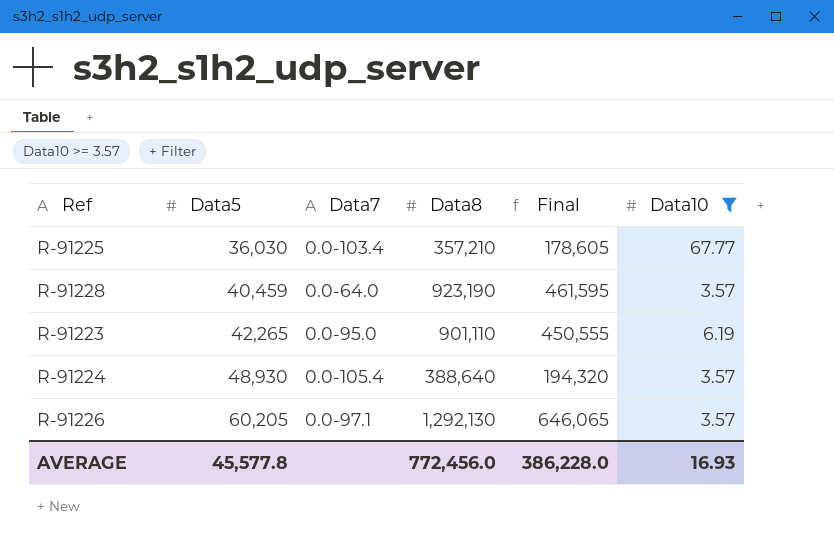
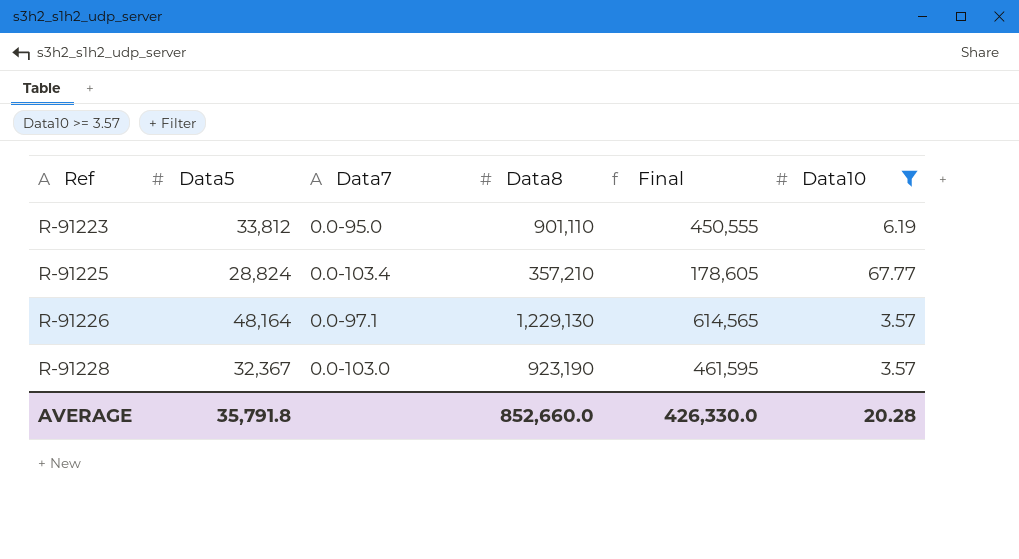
row order: Data5 ascending -> Ref ascending
row R-91224: 48,930 | 0.0-105.4 | 388,640 | 194,320 | 3.57 -> none
R-91223 | Data5: 42,265 -> 33,812
R-91225 | Data5: 36,030 -> 28,824
R-91226 | Data5: 60,205 -> 48,164
R-91226 | Data8: 1,292,130 -> 1,229,130
R-91226 | Final: 646,065 -> 614,565
R-91228 | Data5: 40,459 -> 32,367
R-91228 | Data7: 0.0-64.0 -> 0.0-103.0
AVERAGE | Data5: 45,577.8 -> 35,791.8
AVERAGE | Data8: 772,456.0 -> 852,660.0
AVERAGE | Final: 386,228.0 -> 426,330.0
AVERAGE | Data10: 16.93 -> 20.28

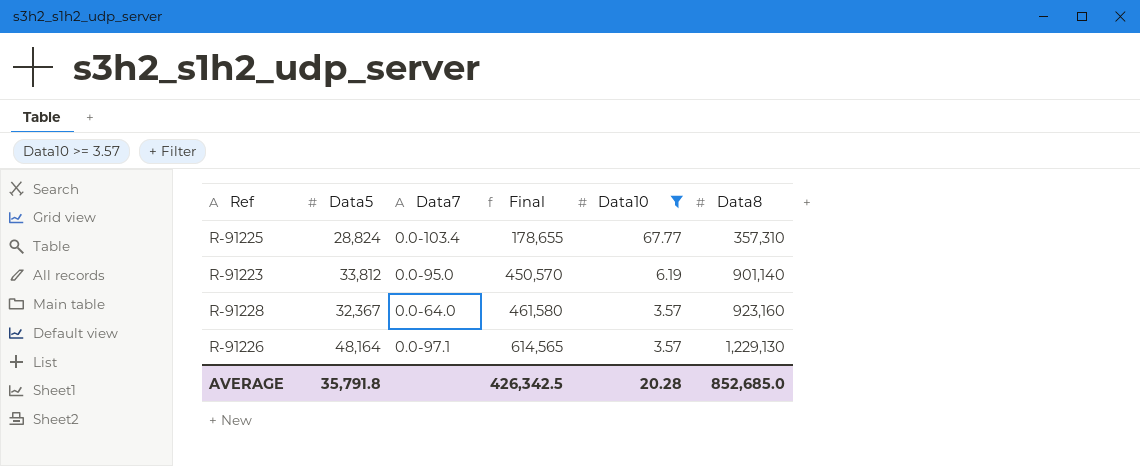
row order: Ref ascending -> Final ascending
column Data8 | position: 4 -> 6
R-91225 | Final: 178,605 -> 178,655
R-91225 | Data8: 357,210 -> 357,310
R-91223 | Final: 450,555 -> 450,570
R-91223 | Data8: 901,110 -> 901,140
R-91228 | Data7: 0.0-103.0 -> 0.0-64.0
R-91228 | Final: 461,595 -> 461,580
R-91228 | Data8: 923,190 -> 923,160
AVERAGE | Final: 426,330.0 -> 426,342.5
AVERAGE | Data8: 852,660.0 -> 852,685.0

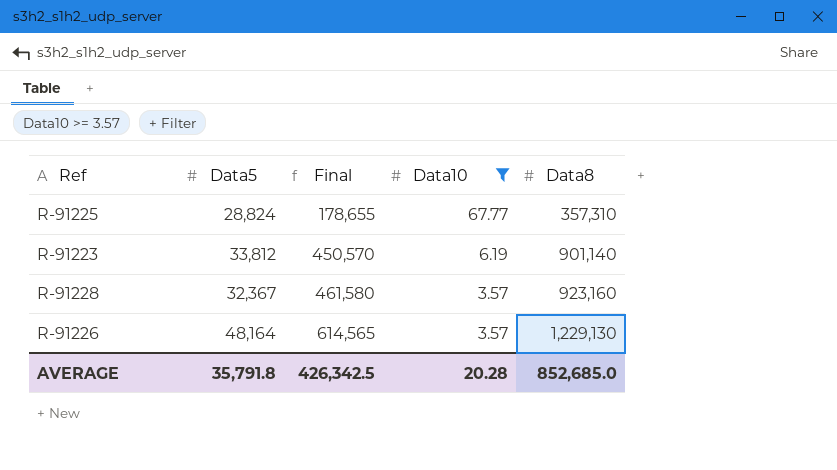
column Data7 | position: 3 -> none

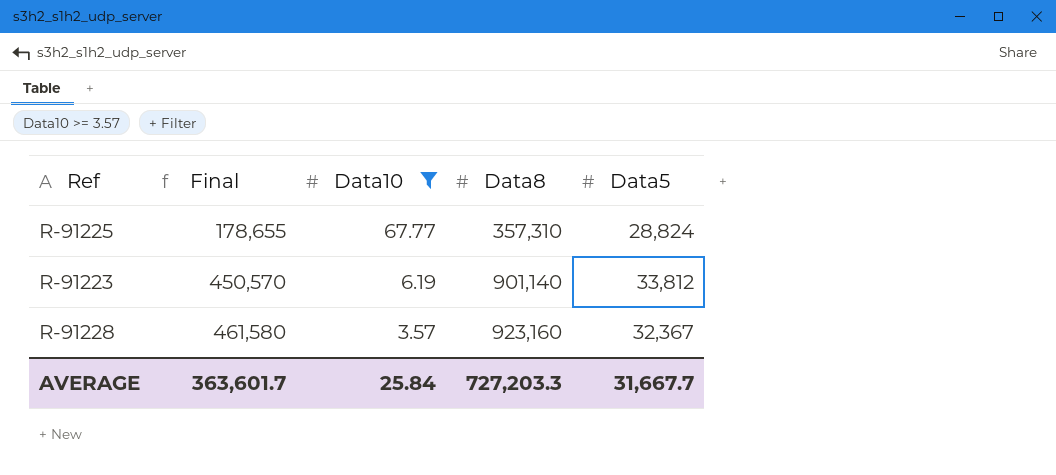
column Data5 | position: 2 -> 5
row R-91226: 48,164 | 614,565 | 3.57 | 1,229,130 -> none
AVERAGE | Final: 426,342.5 -> 363,601.7
AVERAGE | Data10: 20.28 -> 25.84
AVERAGE | Data8: 852,685.0 -> 727,203.3
AVERAGE | Data5: 35,791.8 -> 31,667.7

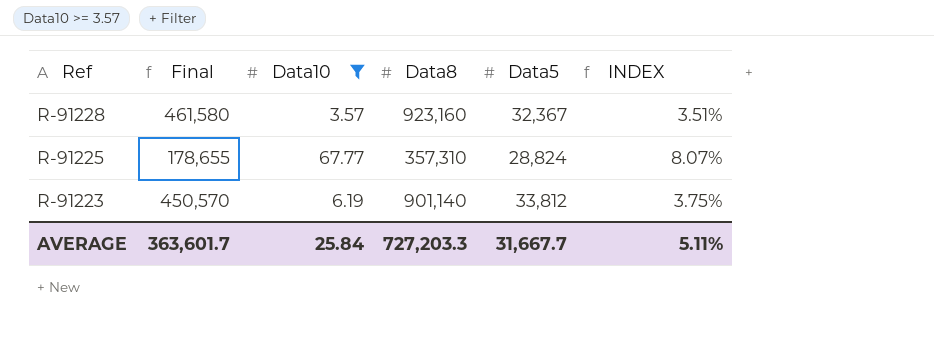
row order: Final ascending -> Ref descending
column INDEX | formula: none -> [Data5] / [Data8]

